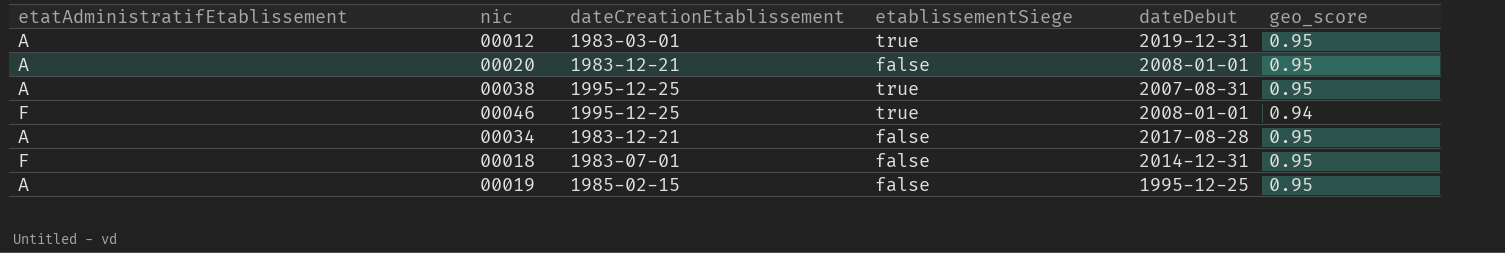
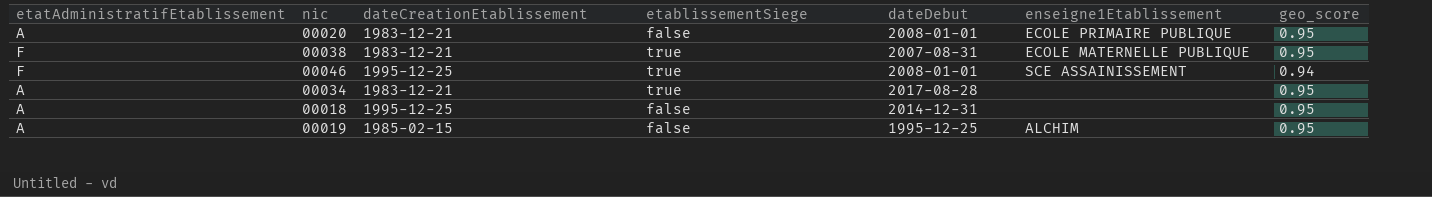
column enseigne1Etablissement | position: none -> 6
row 00012: A | 1983-03-01 | true | 2019-12-31 | 0.95 -> none
00038 | etatAdministratifEtablissement: A -> F
00038 | dateCreationEtablissement: 1995-12-25 -> 1983-12-21
00034 | etablissementSiege: false -> true
00018 | etatAdministratifEtablissement: F -> A
00018 | dateCreationEtablissement: 1983-07-01 -> 1995-12-25

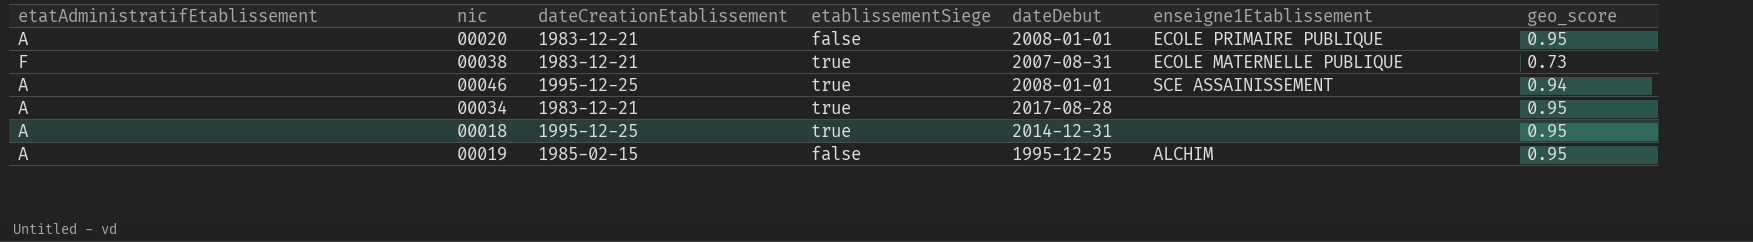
00038 | geo_score: 0.95 -> 0.73
00046 | etatAdministratifEtablissement: F -> A
00018 | etablissementSiege: false -> true

